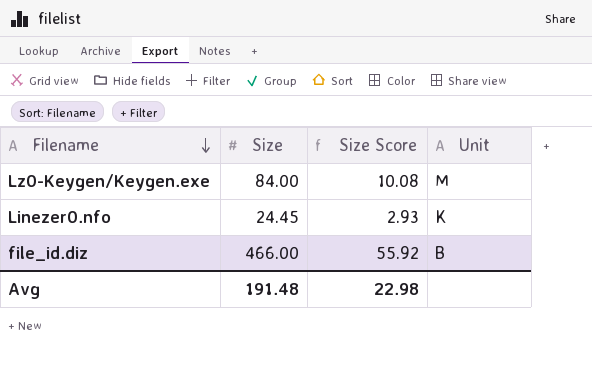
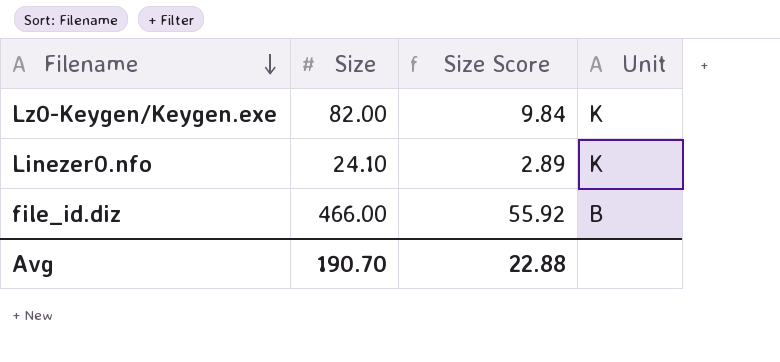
Lz0-Keygen/Keygen.exe | Size: 84.00 -> 82.00
Lz0-Keygen/Keygen.exe | Size Score: 10.08 -> 9.84
Lz0-Keygen/Keygen.exe | Unit: M -> K
Linezer0.nfo | Size: 24.45 -> 24.10
Linezer0.nfo | Size Score: 2.93 -> 2.89
Avg | Size: 191.48 -> 190.70
Avg | Size Score: 22.98 -> 22.88

